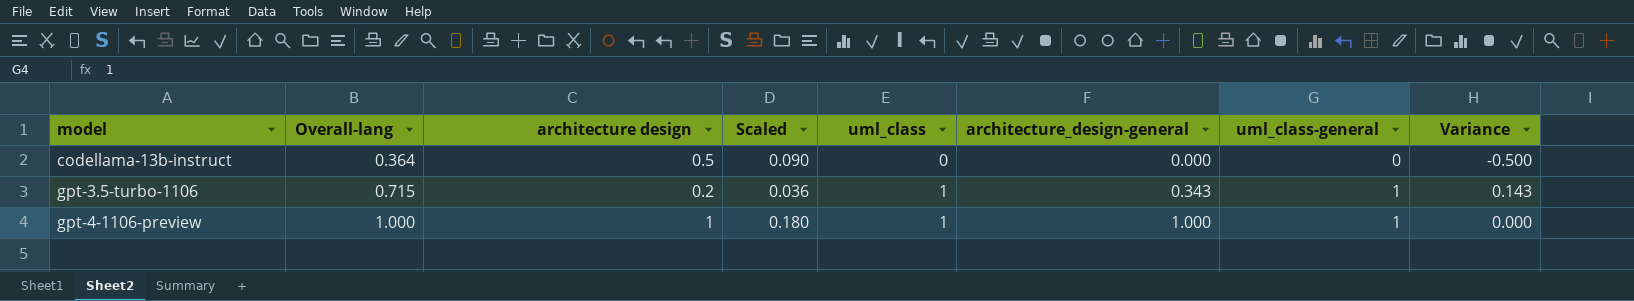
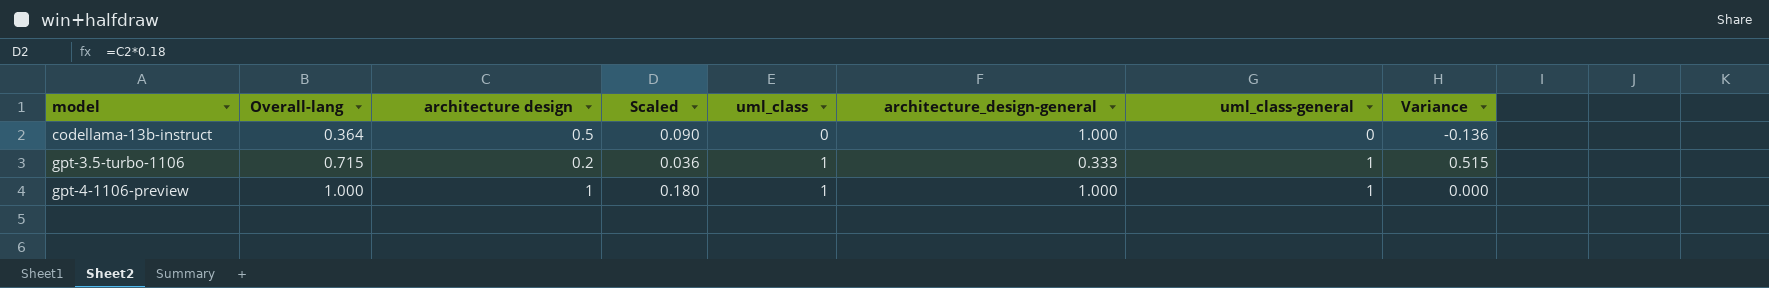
column Variance | formula: [architecture_design-general] - [architecture design] -> [Overall-lang] - [architecture design]
codellama-13b-instruct | architecture_design-general: 0.000 -> 1.000
gpt-3.5-turbo-1106 | architecture_design-general: 0.343 -> 0.333

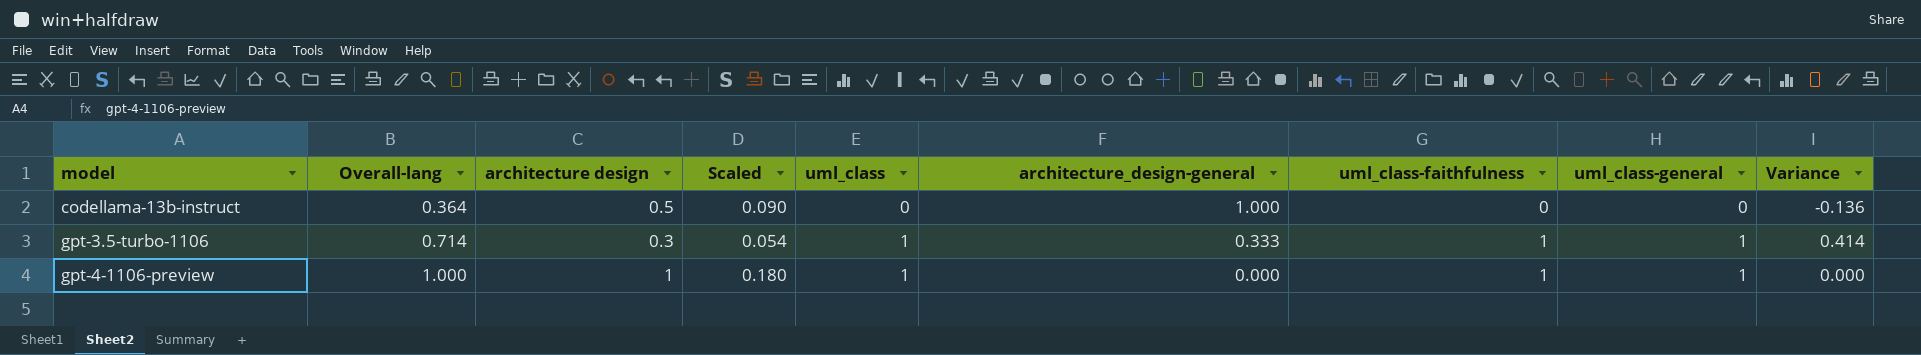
column uml_class-faithfulness | position: none -> 7
gpt-3.5-turbo-1106 | Overall-lang: 0.715 -> 0.714
gpt-3.5-turbo-1106 | architecture design: 0.2 -> 0.3
gpt-3.5-turbo-1106 | Scaled: 0.036 -> 0.054
gpt-3.5-turbo-1106 | Variance: 0.515 -> 0.414
gpt-4-1106-preview | architecture_design-general: 1.000 -> 0.000

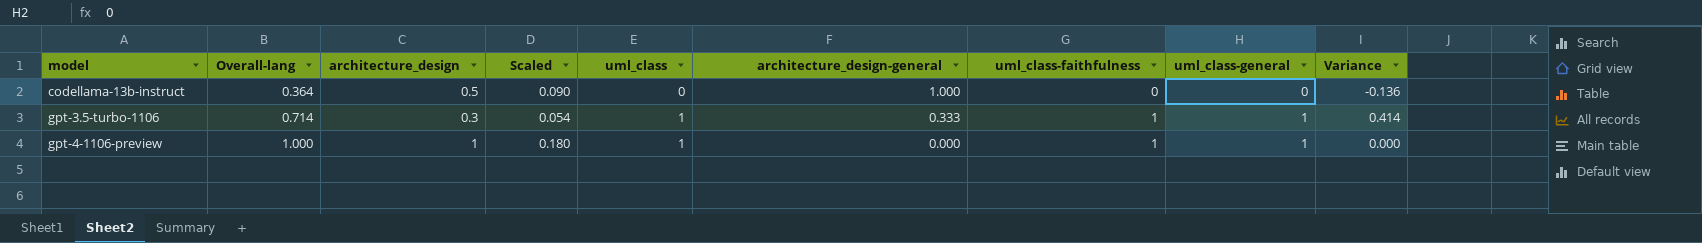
column name: architecture design -> architecture_design

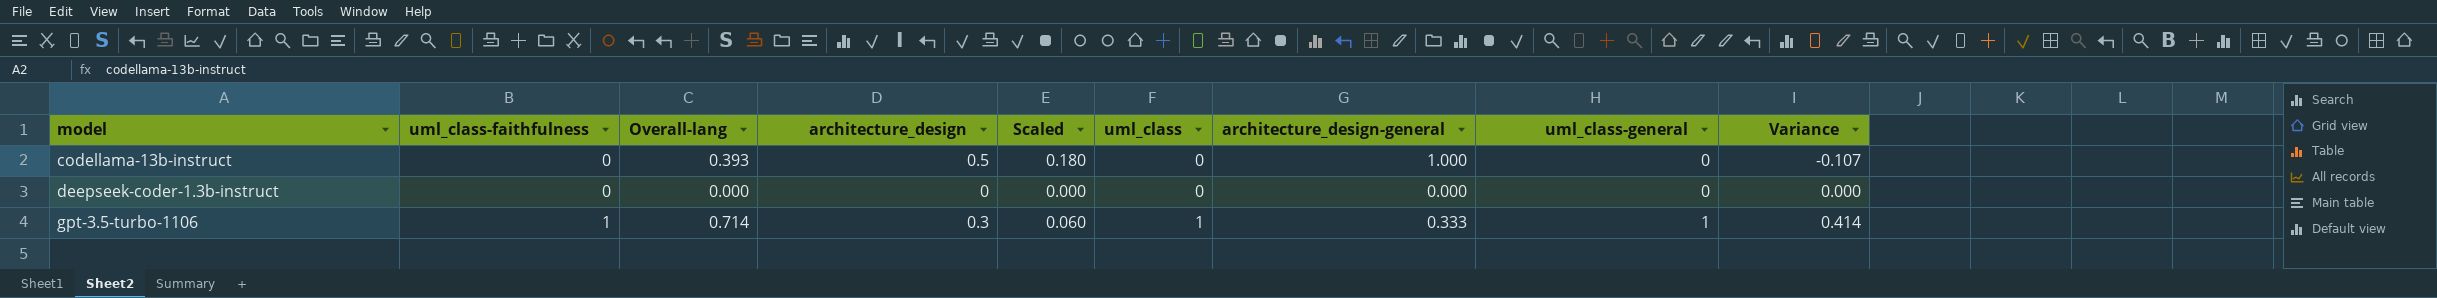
column uml_class-faithfulness | position: 7 -> 2
column Scaled | formula: [architecture_design] * 0.18 -> [architecture_design-general] * 0.18
row gpt-4-1106-preview: 1.000 | 1 | 0.180 | 1 | 0.000 | 1 | 1 | 0.000 -> none
codellama-13b-instruct | Overall-lang: 0.364 -> 0.393
codellama-13b-instruct | Variance: -0.136 -> -0.107
row deepseek-coder-1.3b-instruct: none -> 0 | 0.000 | 0 | 0.000 | 0 | 0.000 | 0 | 0.000

